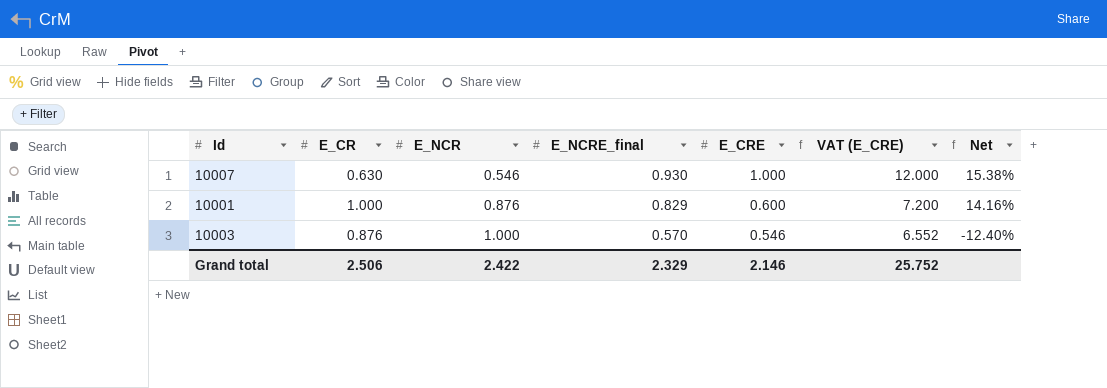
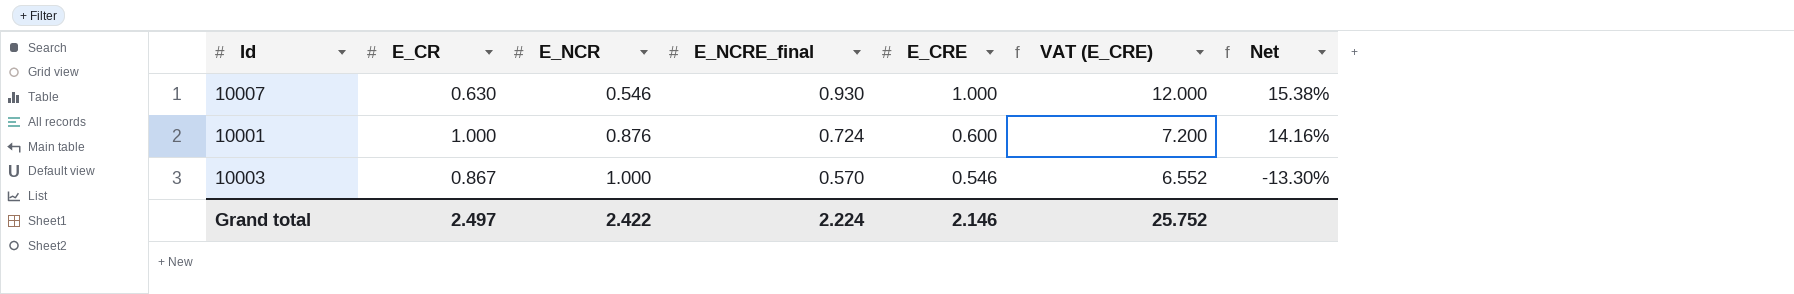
10001 | E_NCRE_final: 0.829 -> 0.724
10003 | E_CR: 0.876 -> 0.867
10003 | Net: -12.40% -> -13.30%
Grand total | E_CR: 2.506 -> 2.497
Grand total | E_NCRE_final: 2.329 -> 2.224

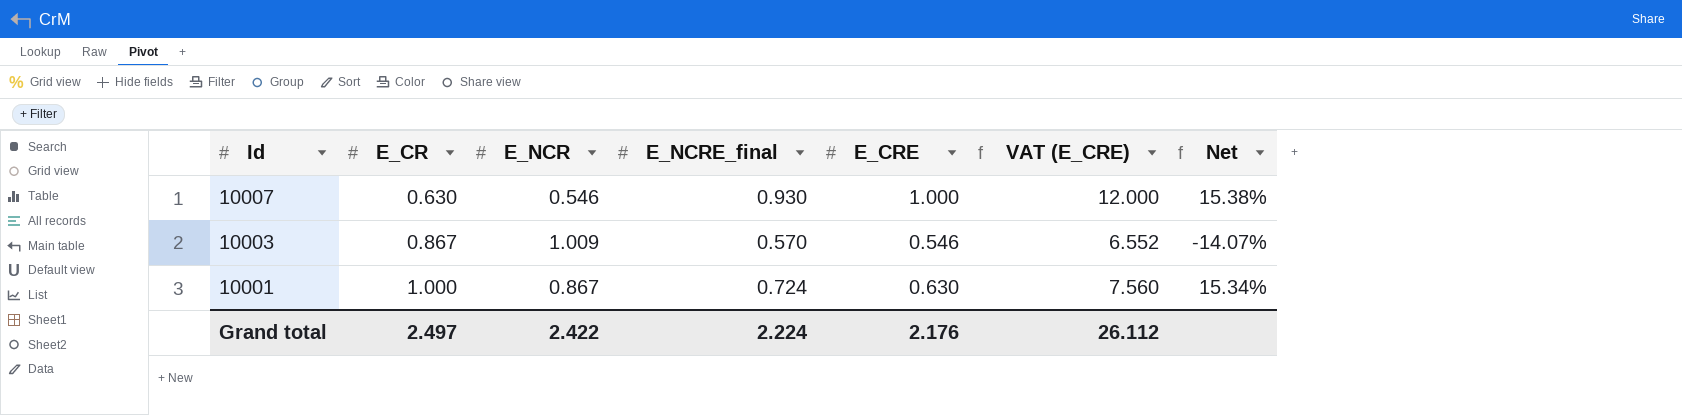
row order: E_NCR ascending -> Id descending
10003 | E_NCR: 1.000 -> 1.009
10003 | Net: -13.30% -> -14.07%
10001 | E_NCR: 0.876 -> 0.867
10001 | E_CRE: 0.600 -> 0.630
10001 | VAT (E_CRE): 7.200 -> 7.560
10001 | Net: 14.16% -> 15.34%
Grand total | E_CRE: 2.146 -> 2.176
Grand total | VAT (E_CRE): 25.752 -> 26.112

